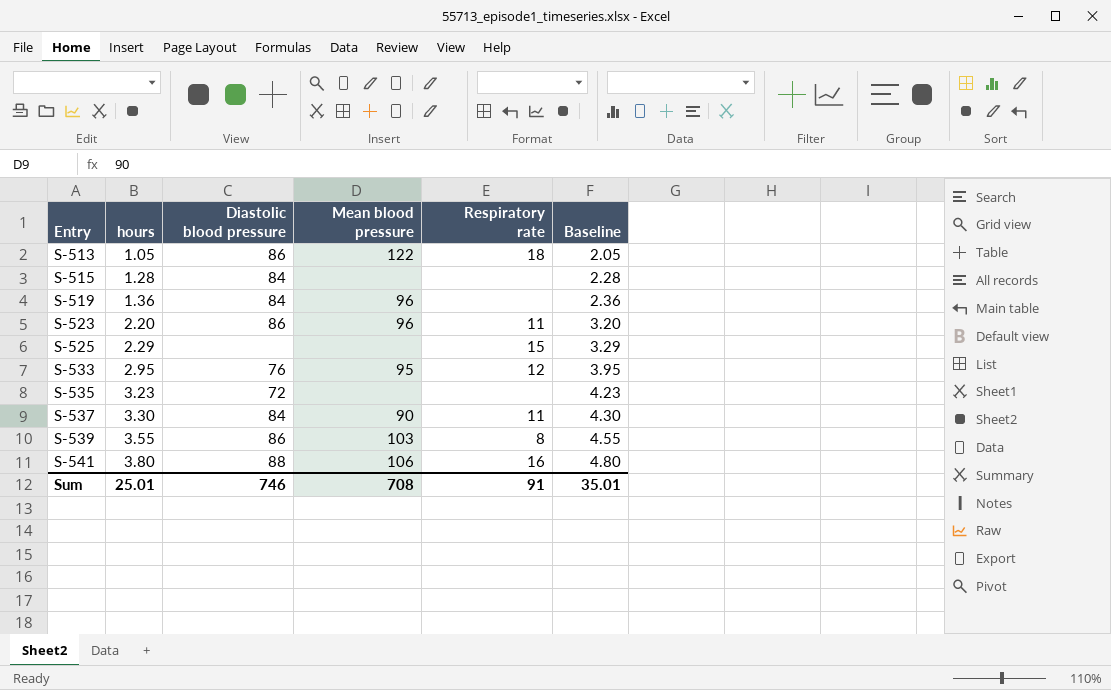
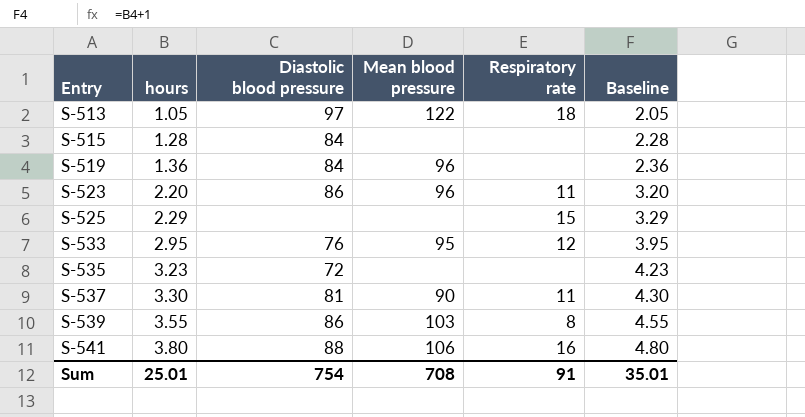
S-513 | Diastolic blood pressure: 86 -> 97
S-537 | Diastolic blood pressure: 84 -> 81
Sum | Diastolic blood pressure: 746 -> 754

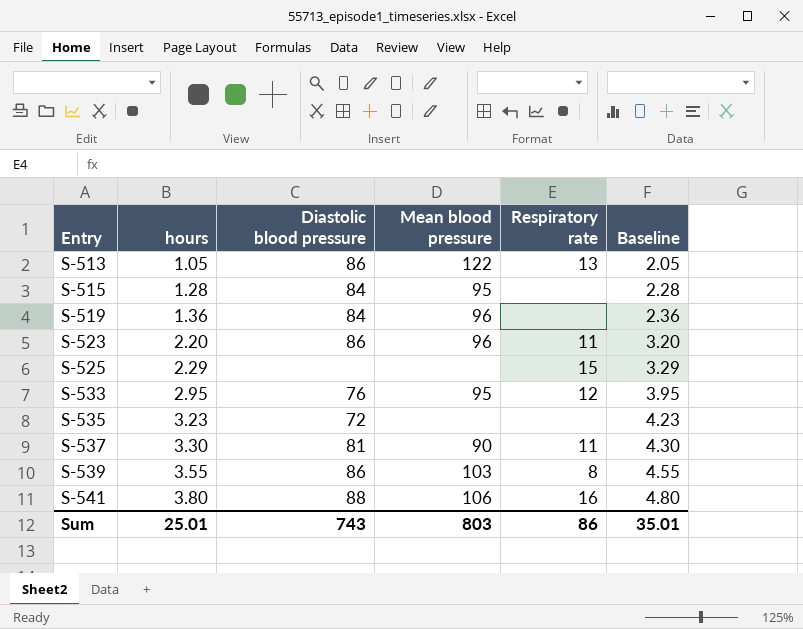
S-513 | Diastolic blood pressure: 97 -> 86
S-513 | Respiratory rate: 18 -> 13
S-515 | Mean blood pressure: none -> 95
Sum | Diastolic blood pressure: 754 -> 743
Sum | Mean blood pressure: 708 -> 803
Sum | Respiratory rate: 91 -> 86

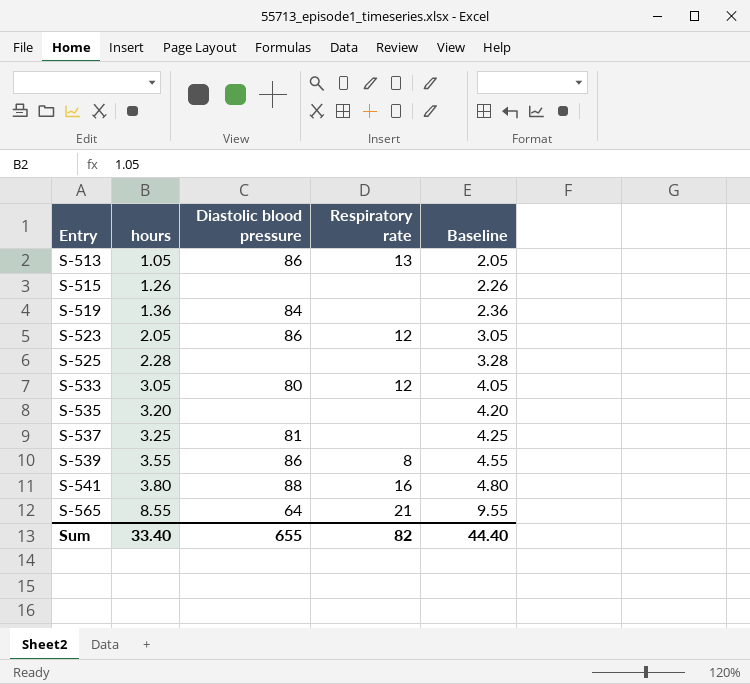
column Mean blood pressure | position: 4 -> none
S-515 | hours: 1.28 -> 1.26
S-515 | Diastolic blood pressure: 84 -> none
S-515 | Baseline: 2.28 -> 2.26
S-523 | hours: 2.20 -> 2.05
S-523 | Respiratory rate: 11 -> 12
S-523 | Baseline: 3.20 -> 3.05
S-525 | hours: 2.29 -> 2.28
S-525 | Respiratory rate: 15 -> none
S-525 | Baseline: 3.29 -> 3.28
S-533 | hours: 2.95 -> 3.05
S-533 | Diastolic blood pressure: 76 -> 80
S-533 | Baseline: 3.95 -> 4.05
S-535 | hours: 3.23 -> 3.20
S-535 | Diastolic blood pressure: 72 -> none
S-535 | Baseline: 4.23 -> 4.20
S-537 | hours: 3.30 -> 3.25
S-537 | Respiratory rate: 11 -> none
S-537 | Baseline: 4.30 -> 4.25
row S-565: none -> 8.55 | 64 | 21 | 9.55
Sum | hours: 25.01 -> 33.40
Sum | Diastolic blood pressure: 743 -> 655
Sum | Respiratory rate: 86 -> 82
Sum | Baseline: 35.01 -> 44.40

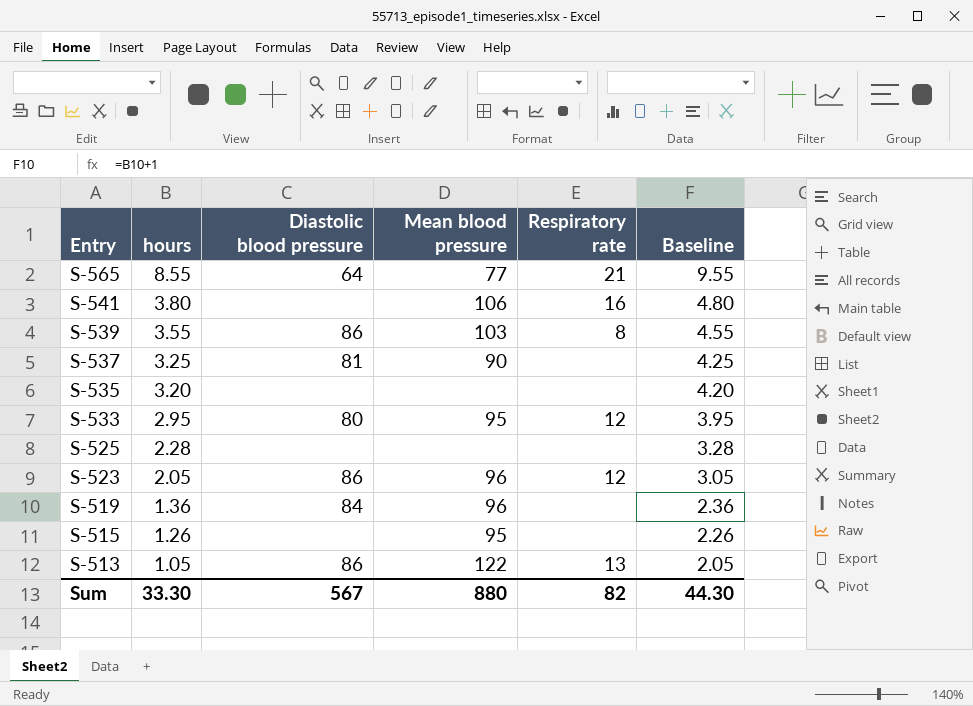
row order: Entry ascending -> Entry descending
column Mean blood pressure | position: none -> 4
S-541 | Diastolic blood pressure: 88 -> none
S-533 | hours: 3.05 -> 2.95
S-533 | Baseline: 4.05 -> 3.95
Sum | hours: 33.40 -> 33.30
Sum | Diastolic blood pressure: 655 -> 567
Sum | Baseline: 44.40 -> 44.30

